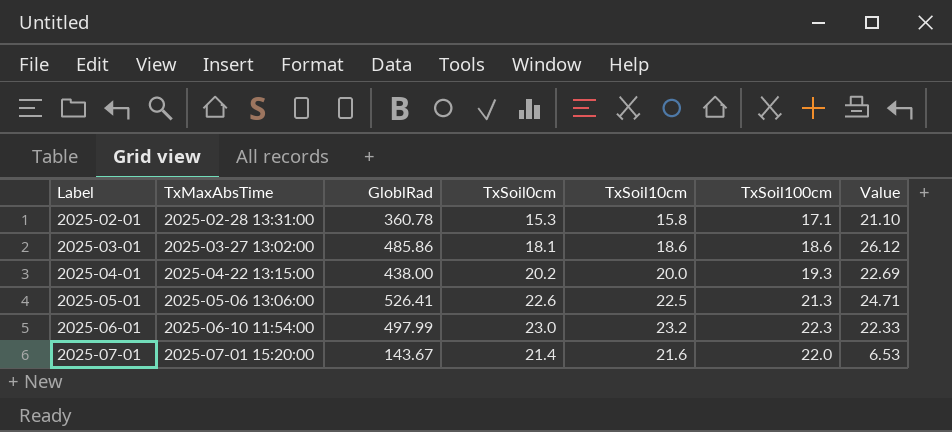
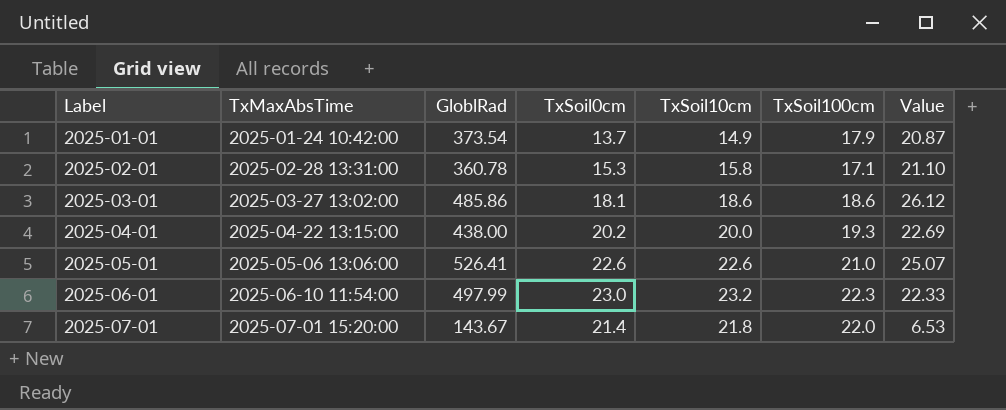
row 2025-01-01: none -> 2025-01-24 10:42:00 | 373.54 | 13.7 | 14.9 | 17.9 | 20.87
2025-05-01 | TxSoil10cm: 22.5 -> 22.6
2025-05-01 | TxSoil100cm: 21.3 -> 21.0
2025-05-01 | Value: 24.71 -> 25.07
2025-07-01 | TxSoil10cm: 21.6 -> 21.8

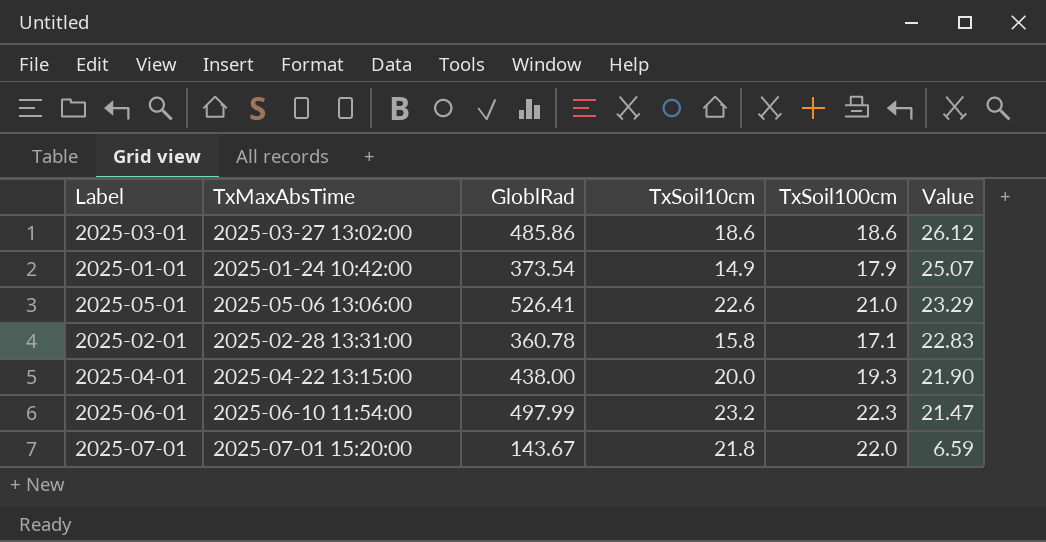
row order: Label ascending -> Value descending
column TxSoil0cm | position: 4 -> none
column Value | formula: [GloblRad] / [TxSoil100cm] -> [GloblRad] / [TxSoil10cm]

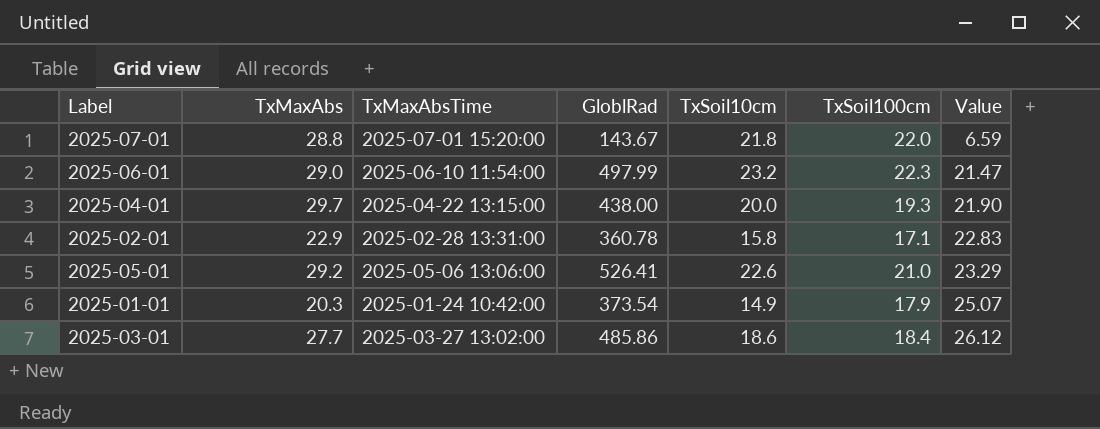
row order: Value descending -> Value ascending
column TxMaxAbs | position: none -> 2
2025-03-01 | TxSoil100cm: 18.6 -> 18.4

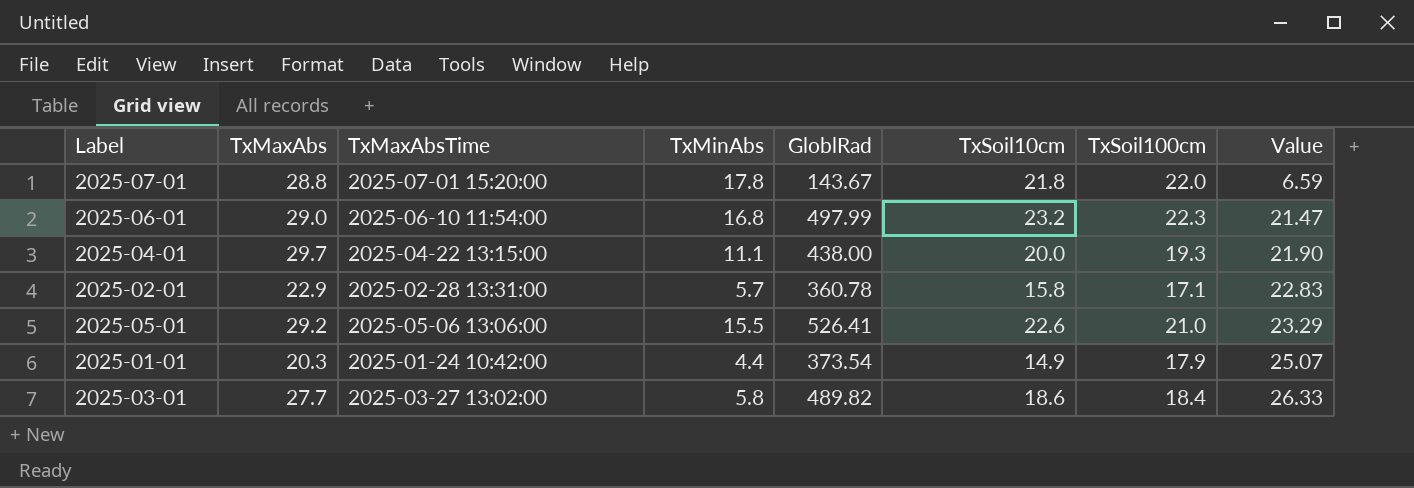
column TxMinAbs | position: none -> 4
2025-03-01 | GloblRad: 485.86 -> 489.82
2025-03-01 | Value: 26.12 -> 26.33

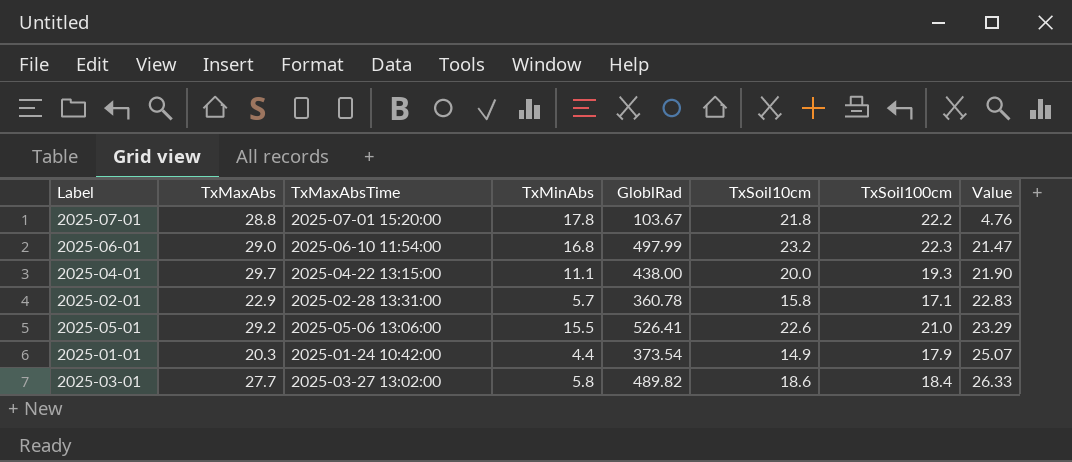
2025-07-01 | GloblRad: 143.67 -> 103.67
2025-07-01 | TxSoil100cm: 22.0 -> 22.2
2025-07-01 | Value: 6.59 -> 4.76

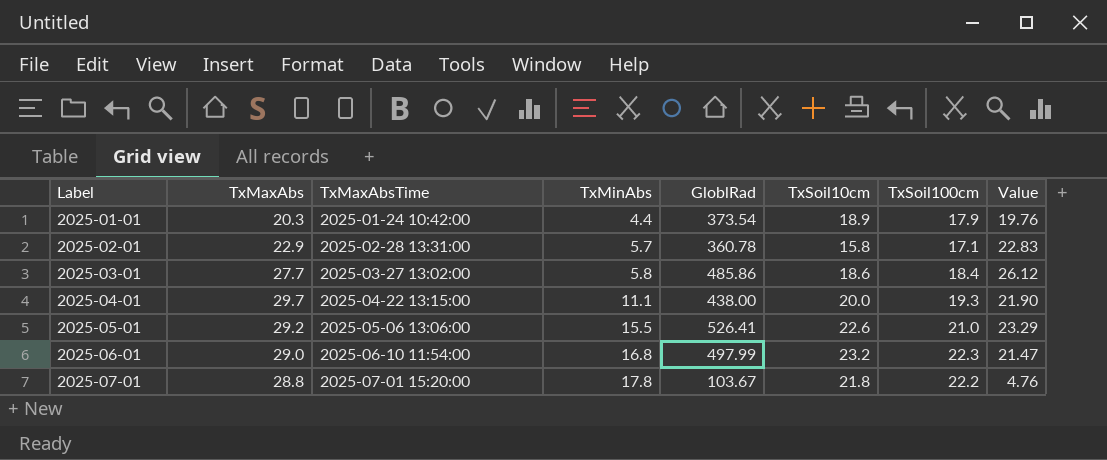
row order: Value ascending -> Label ascending
2025-01-01 | TxSoil10cm: 14.9 -> 18.9
2025-01-01 | Value: 25.07 -> 19.76
2025-03-01 | GloblRad: 489.82 -> 485.86
2025-03-01 | Value: 26.33 -> 26.12

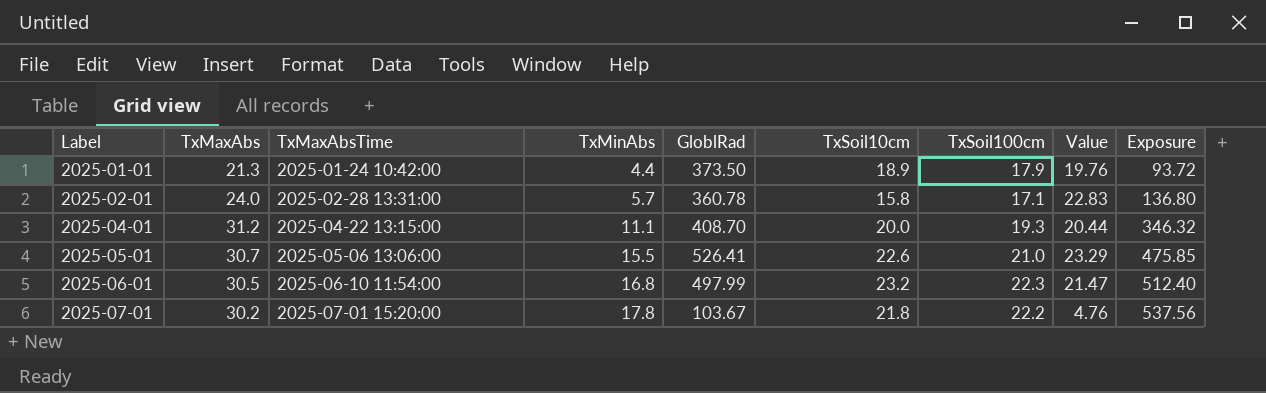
column Exposure | formula: none -> [TxMaxAbs] * [TxMinAbs]
row 2025-03-01: 27.7 | 2025-03-27 13:02:00 | 5.8 | 485.86 | 18.6 | 18.4 | 26.12 -> none
2025-01-01 | TxMaxAbs: 20.3 -> 21.3
2025-01-01 | GloblRad: 373.54 -> 373.50
2025-02-01 | TxMaxAbs: 22.9 -> 24.0
2025-04-01 | TxMaxAbs: 29.7 -> 31.2
2025-04-01 | GloblRad: 438.00 -> 408.70
2025-04-01 | Value: 21.90 -> 20.44
2025-05-01 | TxMaxAbs: 29.2 -> 30.7
2025-06-01 | TxMaxAbs: 29.0 -> 30.5
2025-07-01 | TxMaxAbs: 28.8 -> 30.2

